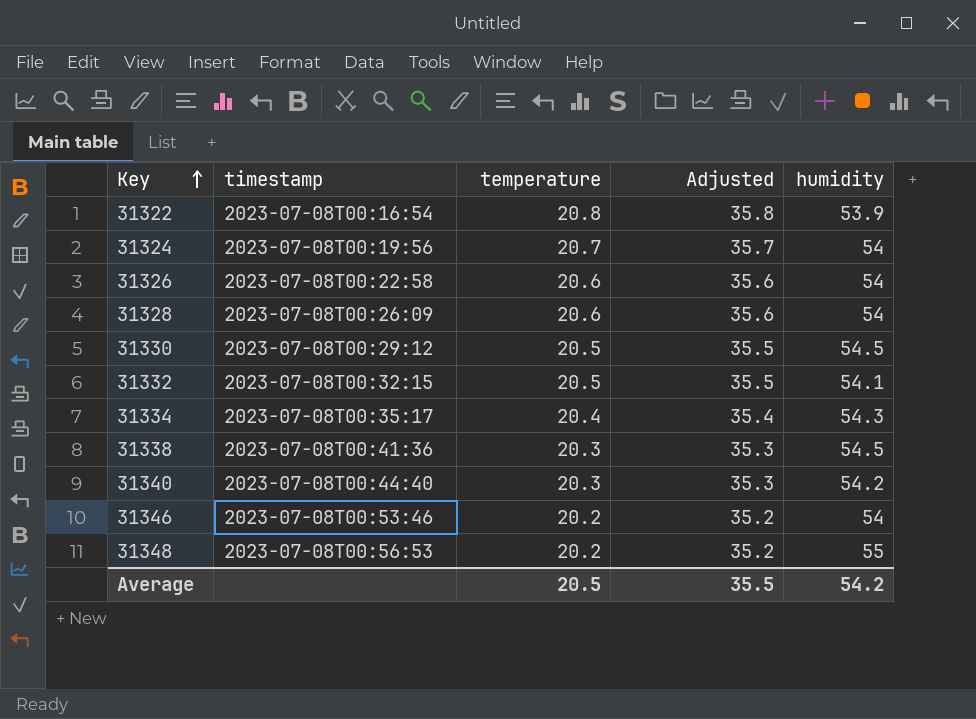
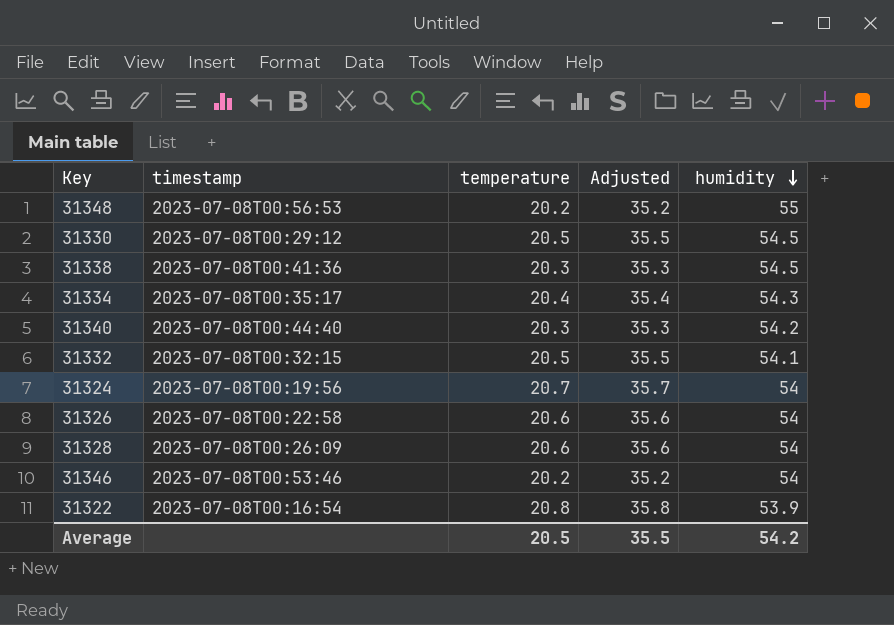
row order: Key ascending -> humidity descending

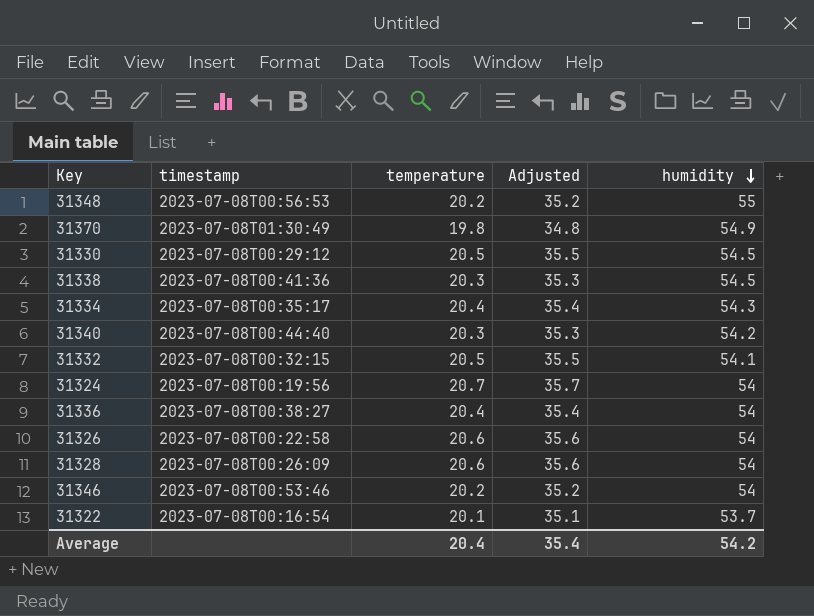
row 31370: none -> 2023-07-08T01:30:49 | 19.8 | 34.8 | 54.9
row 31336: none -> 2023-07-08T00:38:27 | 20.4 | 35.4 | 54
31322 | temperature: 20.8 -> 20.1
31322 | Adjusted: 35.8 -> 35.1
31322 | humidity: 53.9 -> 53.7
Average | temperature: 20.5 -> 20.4
Average | Adjusted: 35.5 -> 35.4

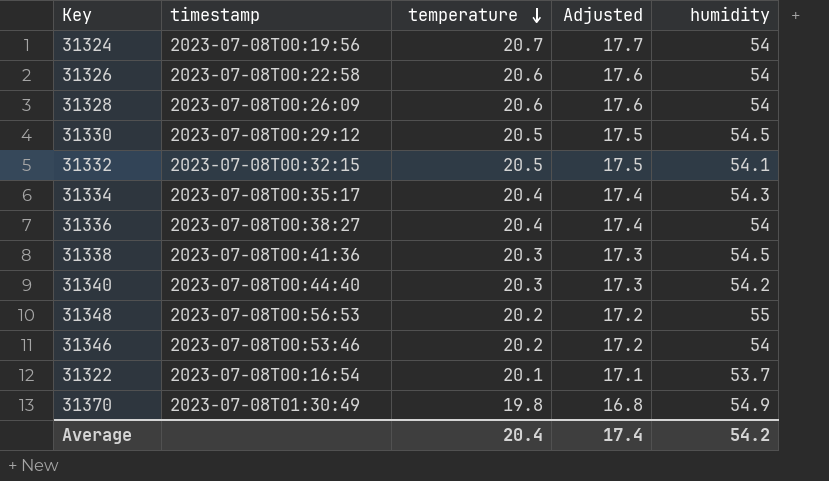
row order: humidity descending -> temperature descending
column Adjusted | formula: [temperature] + 15 -> [temperature] - 3
Average | Adjusted: 35.4 -> 17.4

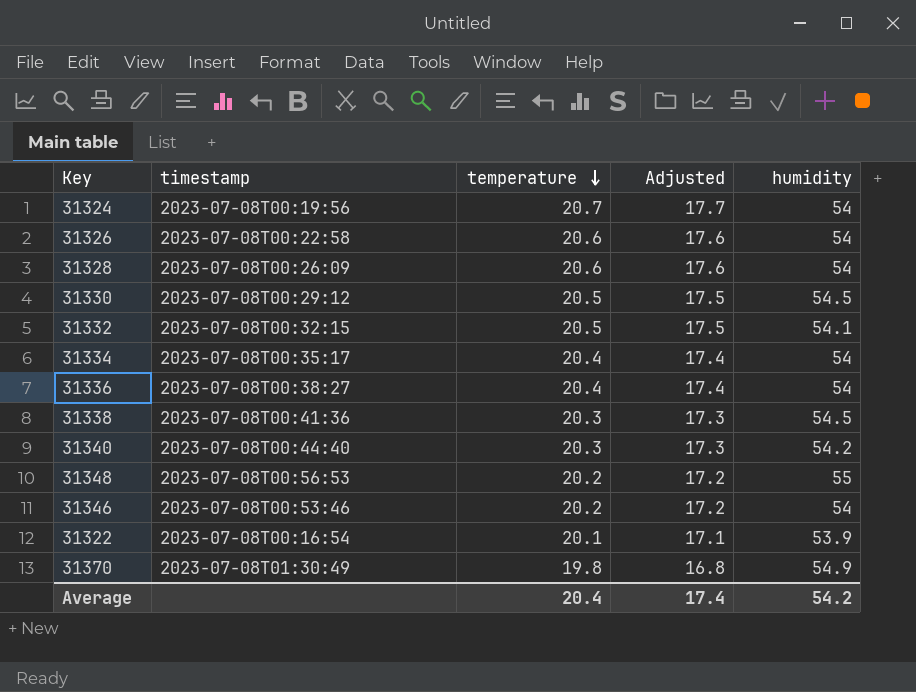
31334 | humidity: 54.3 -> 54
31322 | humidity: 53.7 -> 53.9

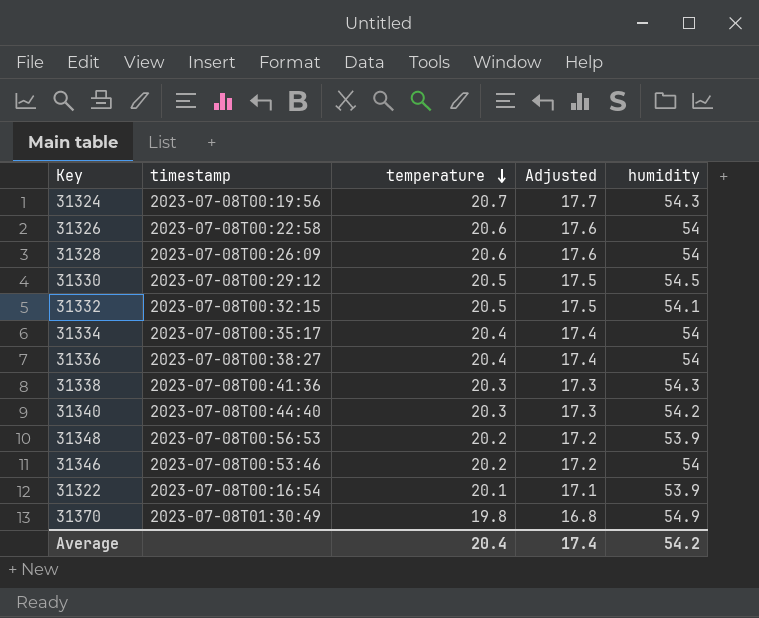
31324 | humidity: 54 -> 54.3
31338 | humidity: 54.5 -> 54.3
31348 | humidity: 55 -> 53.9

